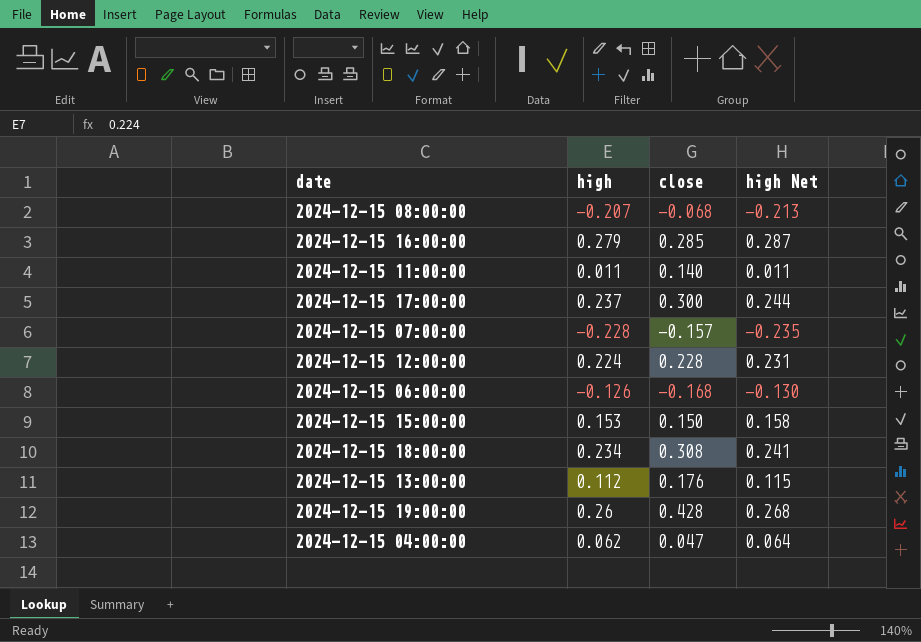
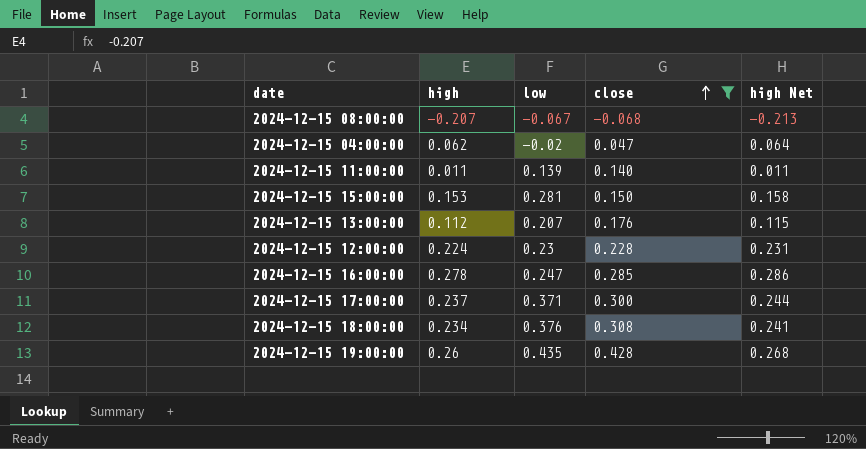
filter: none -> close >= -0.068
row order: none -> close ascending
column low | position: none -> 3
2024-12-15 16:00:00 | high: 0.279 -> 0.278
2024-12-15 16:00:00 | high Net: 0.287 -> 0.286

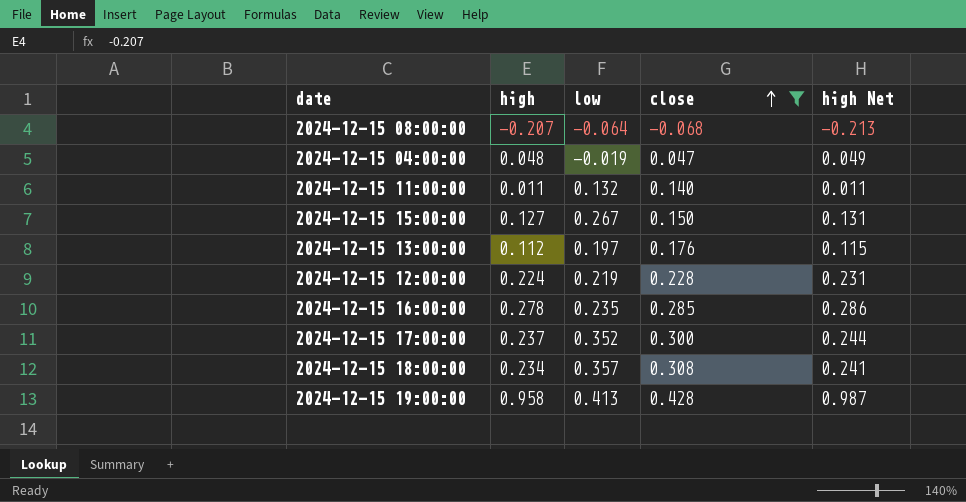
2024-12-15 08:00:00 | low: -0.067 -> -0.064
2024-12-15 04:00:00 | high: 0.062 -> 0.048
2024-12-15 04:00:00 | low: -0.02 -> -0.019
2024-12-15 04:00:00 | high Net: 0.064 -> 0.049
2024-12-15 11:00:00 | low: 0.139 -> 0.132
2024-12-15 15:00:00 | high: 0.153 -> 0.127
2024-12-15 15:00:00 | low: 0.281 -> 0.267
2024-12-15 15:00:00 | high Net: 0.158 -> 0.131
2024-12-15 13:00:00 | low: 0.207 -> 0.197
2024-12-15 12:00:00 | low: 0.23 -> 0.219
2024-12-15 16:00:00 | low: 0.247 -> 0.235
2024-12-15 17:00:00 | low: 0.371 -> 0.352
2024-12-15 18:00:00 | low: 0.376 -> 0.357
2024-12-15 19:00:00 | high: 0.26 -> 0.958
2024-12-15 19:00:00 | low: 0.435 -> 0.413
2024-12-15 19:00:00 | high Net: 0.268 -> 0.987

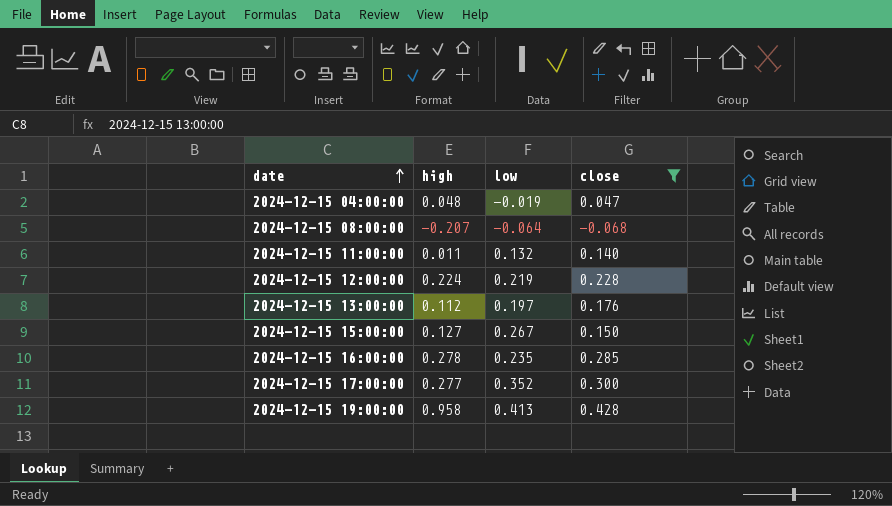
row order: close ascending -> date ascending
column high Net | formula: [high] * 1.03 -> none
row 2024-12-15 18:00:00: 0.234 | 0.357 | 0.308 | 0.241 -> none
2024-12-15 17:00:00 | high: 0.237 -> 0.277

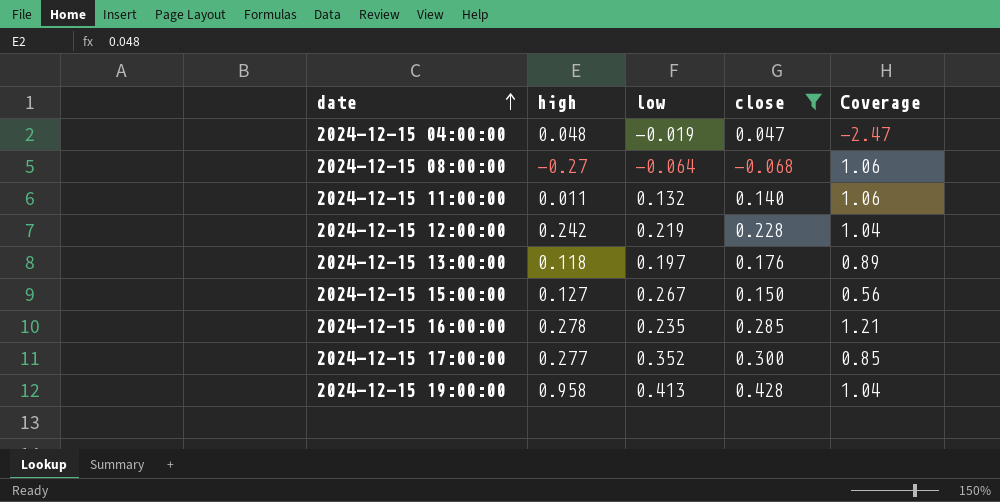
column Coverage | formula: none -> [close] / [low]
2024-12-15 08:00:00 | high: -0.207 -> -0.27
2024-12-15 12:00:00 | high: 0.224 -> 0.242
2024-12-15 13:00:00 | high: 0.112 -> 0.118

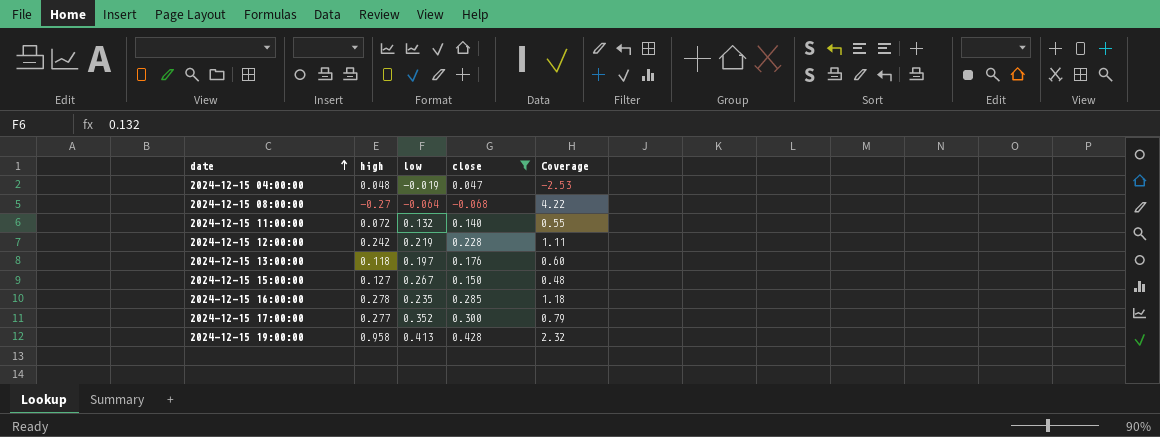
column Coverage | formula: [close] / [low] -> [high] / [low]
2024-12-15 11:00:00 | high: 0.011 -> 0.072

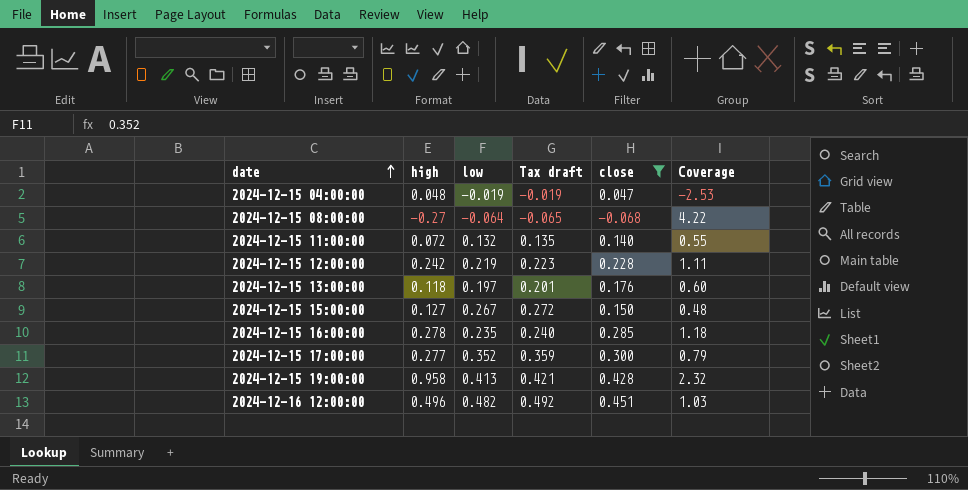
column Tax draft | formula: none -> [low] * 1.02
row 2024-12-16 12:00:00: none -> 0.496 | 0.482 | 0.492 | 0.451 | 1.03

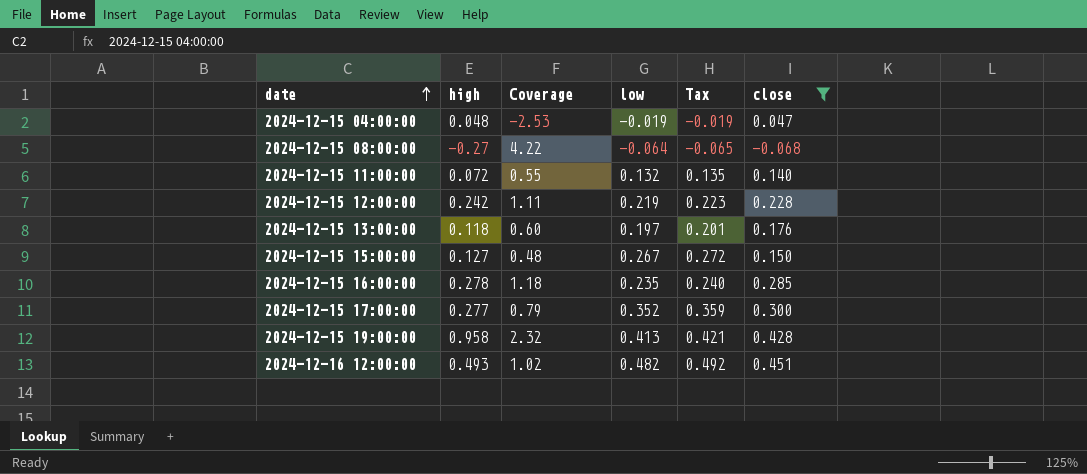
column Coverage | position: 6 -> 3
column name: Tax draft -> Tax
2024-12-16 12:00:00 | high: 0.496 -> 0.493
2024-12-16 12:00:00 | Coverage: 1.03 -> 1.02

